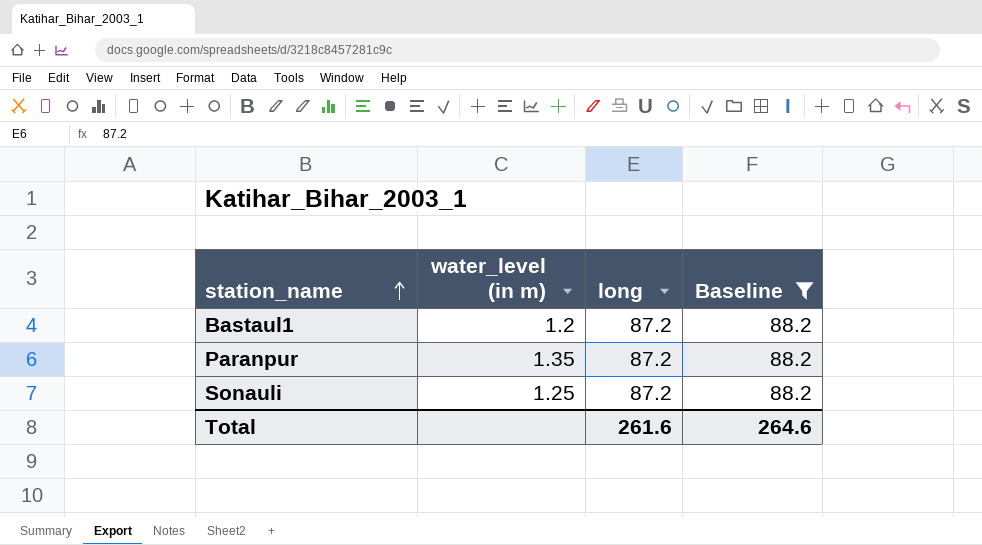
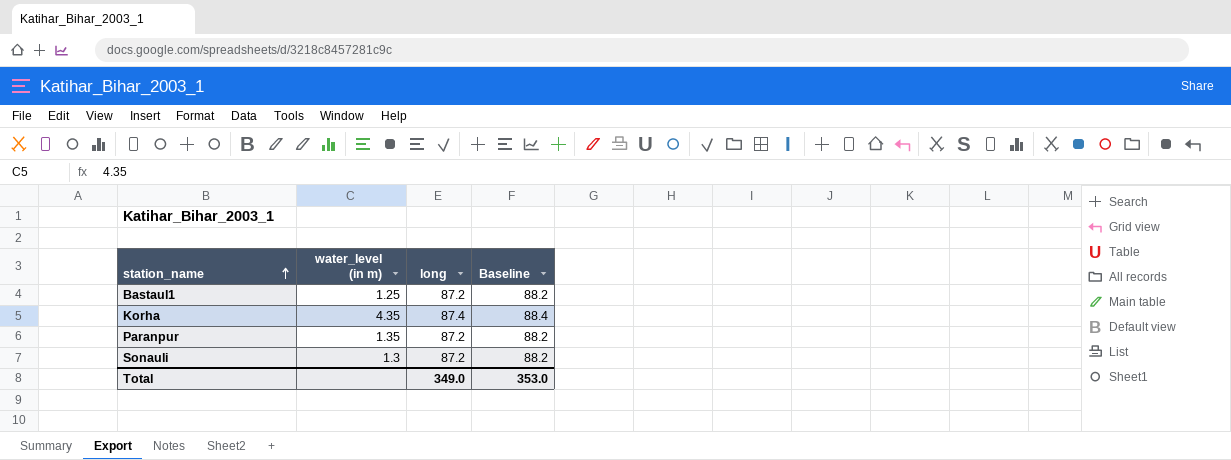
filter: Baseline = 88.2 -> none
Bastaul1 | water_level (in m): 1.2 -> 1.25
Sonauli | water_level (in m): 1.25 -> 1.3
Total | long: 261.6 -> 349.0
Total | Baseline: 264.6 -> 353.0

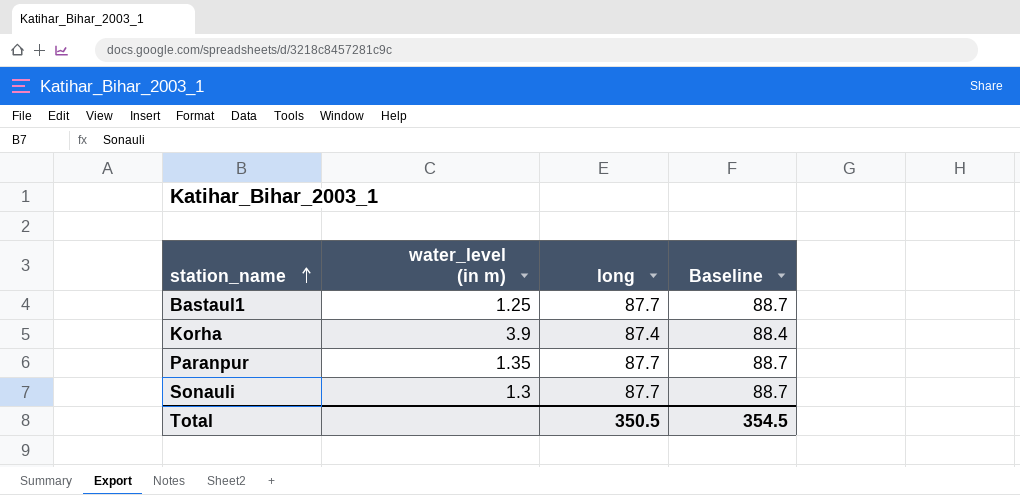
Bastaul1 | long: 87.2 -> 87.7
Bastaul1 | Baseline: 88.2 -> 88.7
Korha | water_level (in m): 4.35 -> 3.9
Paranpur | long: 87.2 -> 87.7
Paranpur | Baseline: 88.2 -> 88.7
Sonauli | long: 87.2 -> 87.7
Sonauli | Baseline: 88.2 -> 88.7
Total | long: 349.0 -> 350.5
Total | Baseline: 353.0 -> 354.5

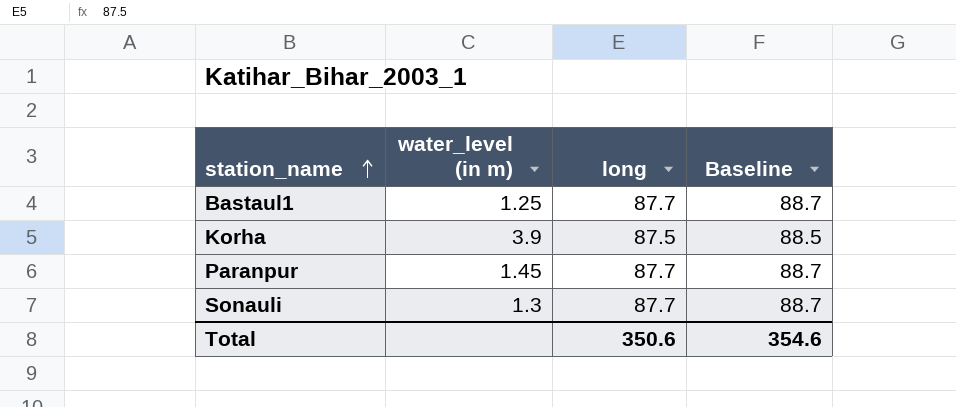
Korha | long: 87.4 -> 87.5
Korha | Baseline: 88.4 -> 88.5
Paranpur | water_level (in m): 1.35 -> 1.45
Total | long: 350.5 -> 350.6
Total | Baseline: 354.5 -> 354.6

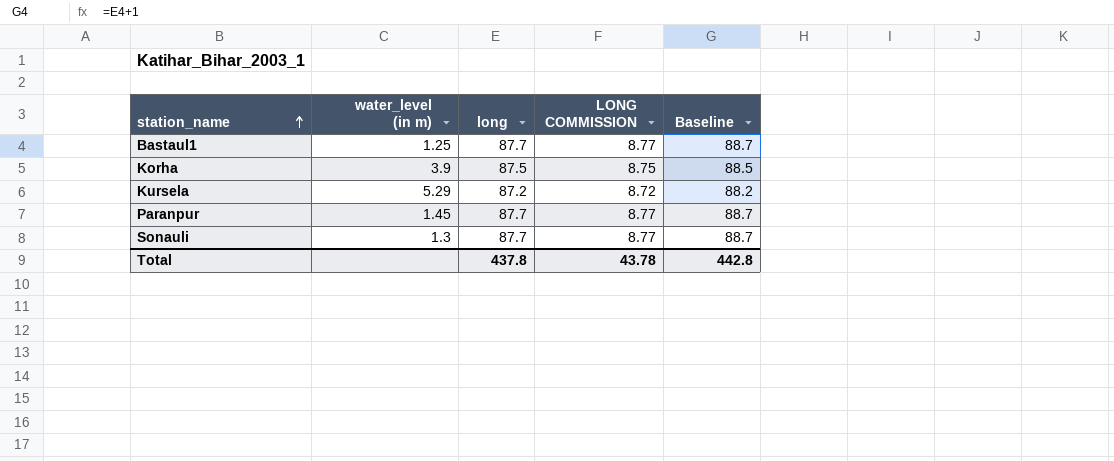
column LONG COMMISSION | formula: none -> [long] * 0.1
row Kursela: none -> 5.29 | 87.2 | 8.72 | 88.2
Total | long: 350.6 -> 437.8
Total | Baseline: 354.6 -> 442.8

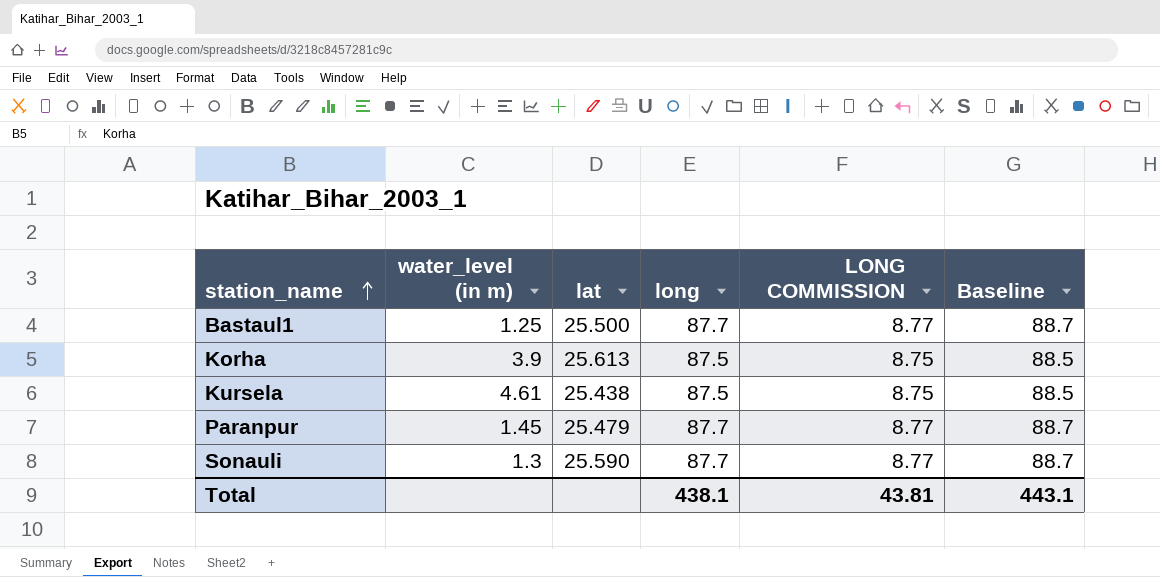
column lat | position: none -> 3
Kursela | water_level (in m): 5.29 -> 4.61
Kursela | long: 87.2 -> 87.5
Kursela | LONG COMMISSION: 8.72 -> 8.75
Kursela | Baseline: 88.2 -> 88.5
Total | long: 437.8 -> 438.1
Total | LONG COMMISSION: 43.78 -> 43.81
Total | Baseline: 442.8 -> 443.1

